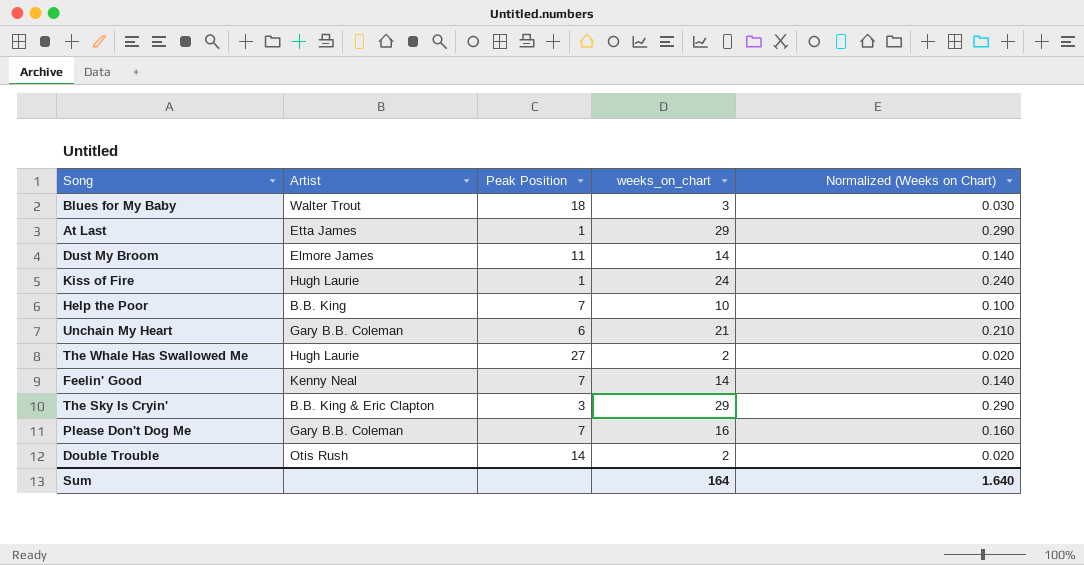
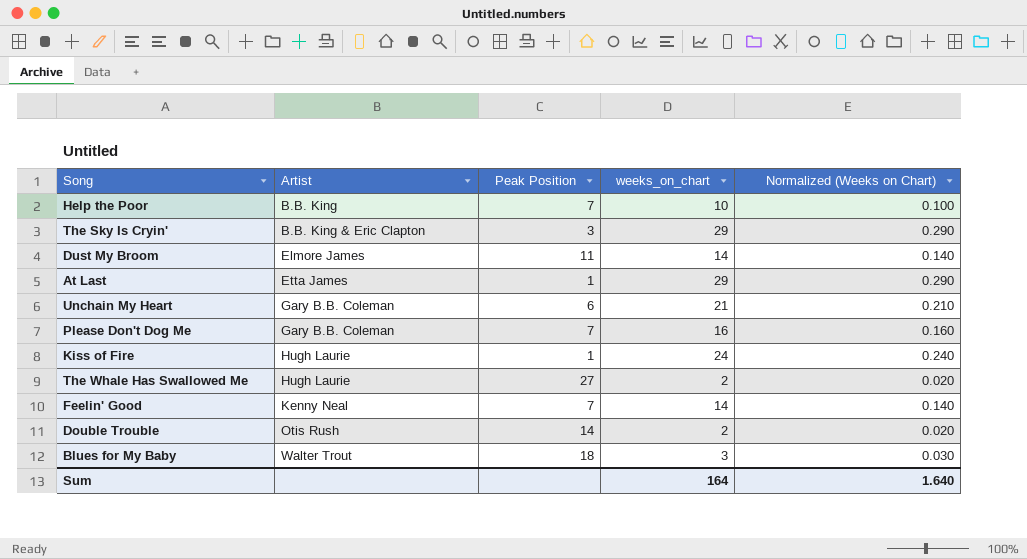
row order: none -> Artist ascending

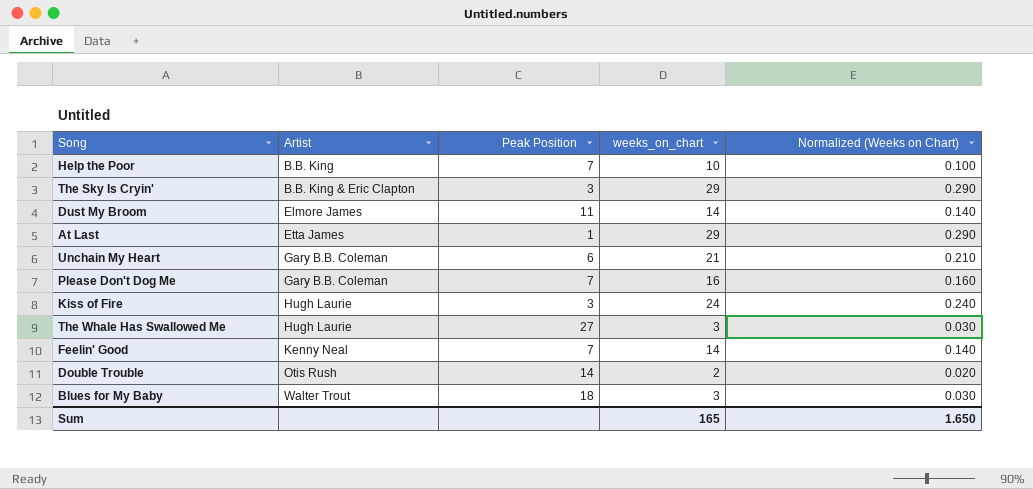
Kiss of Fire | Peak Position: 1 -> 3
The Whale Has Swallowed Me | weeks_on_chart: 2 -> 3
The Whale Has Swallowed Me | Normalized (Weeks on Chart): 0.020 -> 0.030
Sum | weeks_on_chart: 164 -> 165
Sum | Normalized (Weeks on Chart): 1.640 -> 1.650

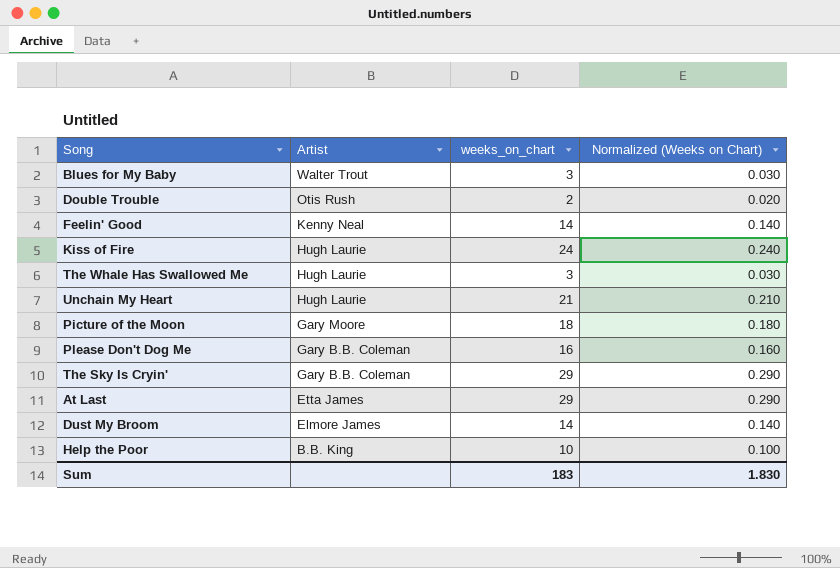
row order: Artist ascending -> Artist descending
column Peak Position | position: 3 -> none
Unchain My Heart | Artist: Gary B.B. Coleman -> Hugh Laurie
row Picture of the Moon: none -> Gary Moore | 18 | 0.180
The Sky Is Cryin' | Artist: B.B. King & Eric Clapton -> Gary B.B. Coleman
Sum | weeks_on_chart: 165 -> 183
Sum | Normalized (Weeks on Chart): 1.650 -> 1.830

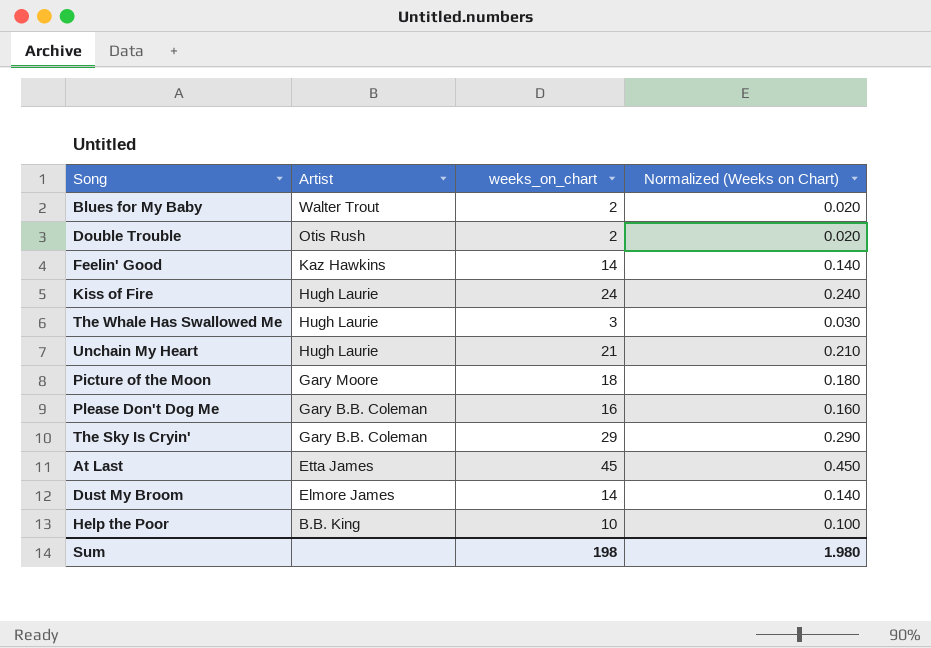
Blues for My Baby | weeks_on_chart: 3 -> 2
Blues for My Baby | Normalized (Weeks on Chart): 0.030 -> 0.020
Feelin' Good | Artist: Kenny Neal -> Kaz Hawkins
At Last | weeks_on_chart: 29 -> 45
At Last | Normalized (Weeks on Chart): 0.290 -> 0.450
Sum | weeks_on_chart: 183 -> 198
Sum | Normalized (Weeks on Chart): 1.830 -> 1.980

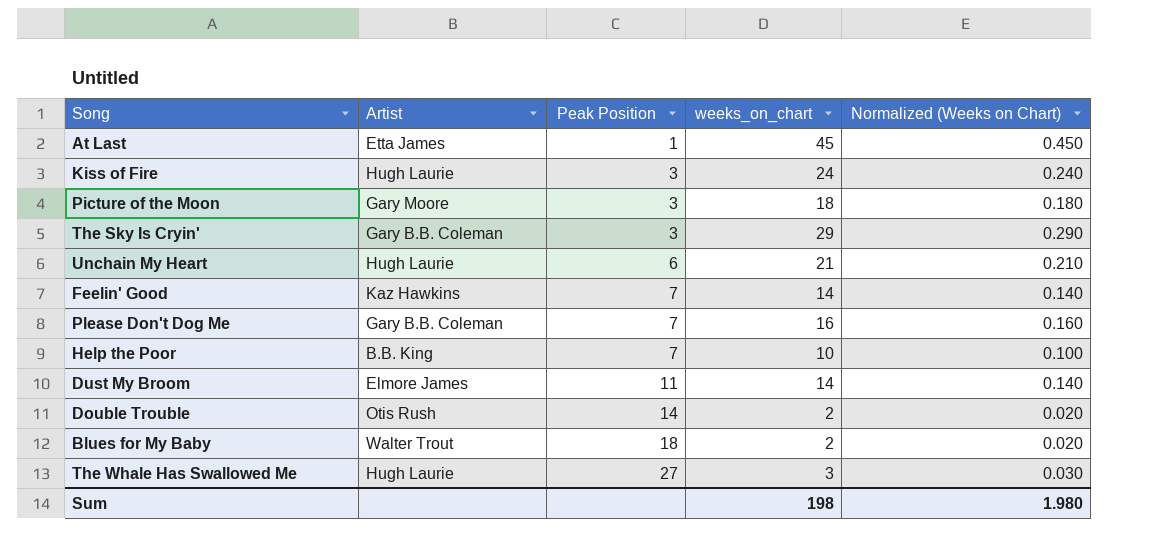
row order: Artist descending -> Peak Position ascending
column Peak Position | position: none -> 3

